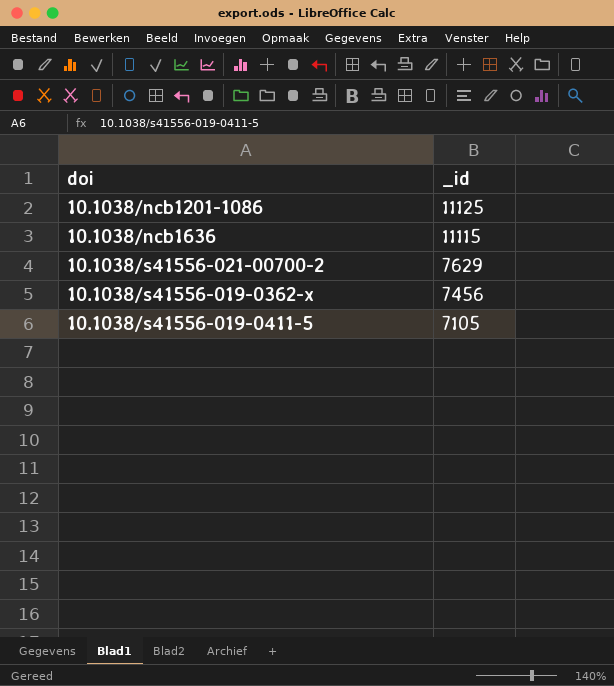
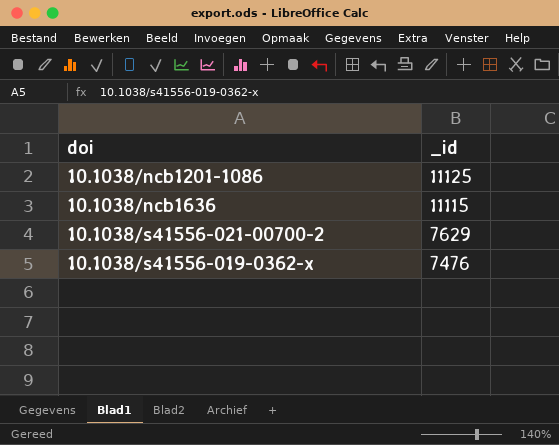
row 10.1038/s41556-019-0411-5: 7105 -> none
10.1038/s41556-019-0362-x | _id: 7456 -> 7476

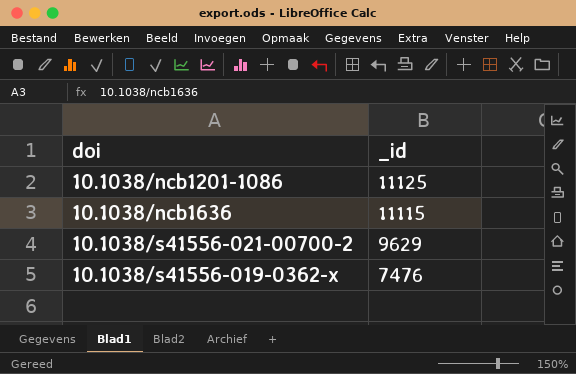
10.1038/s41556-021-00700-2 | _id: 7629 -> 9629

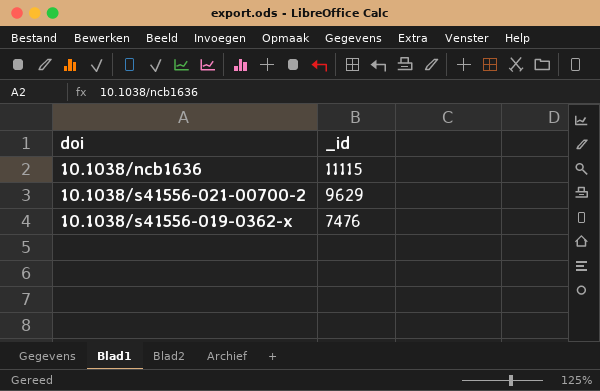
row 10.1038/ncb1201-1086: 11125 -> none

